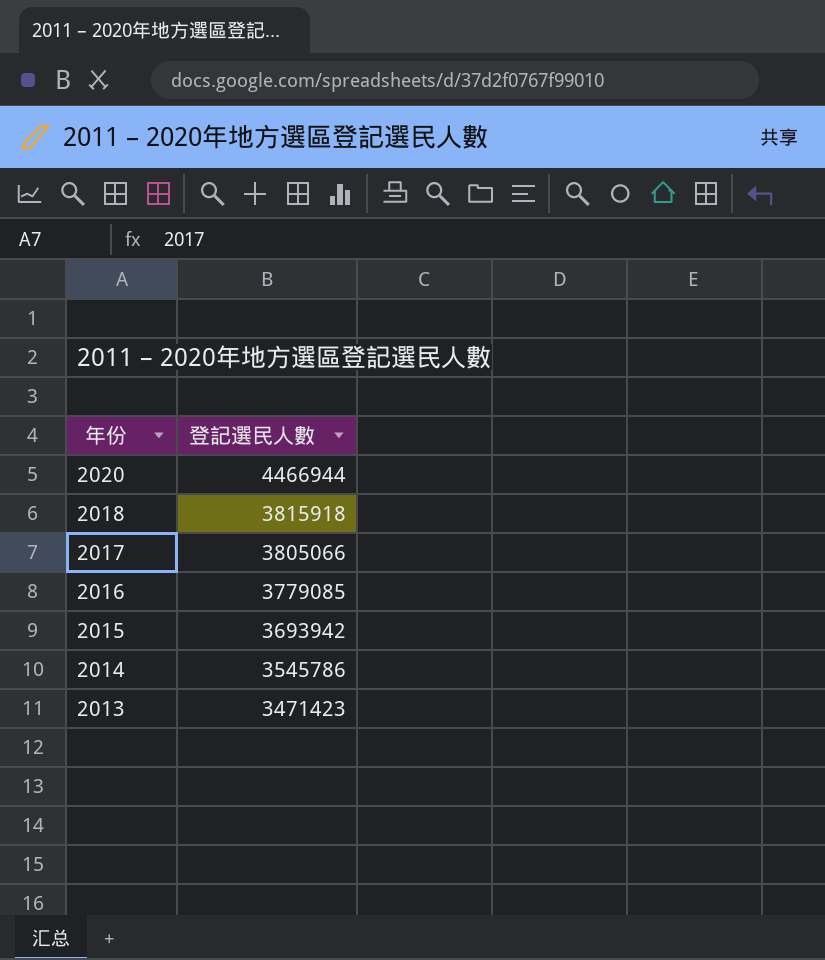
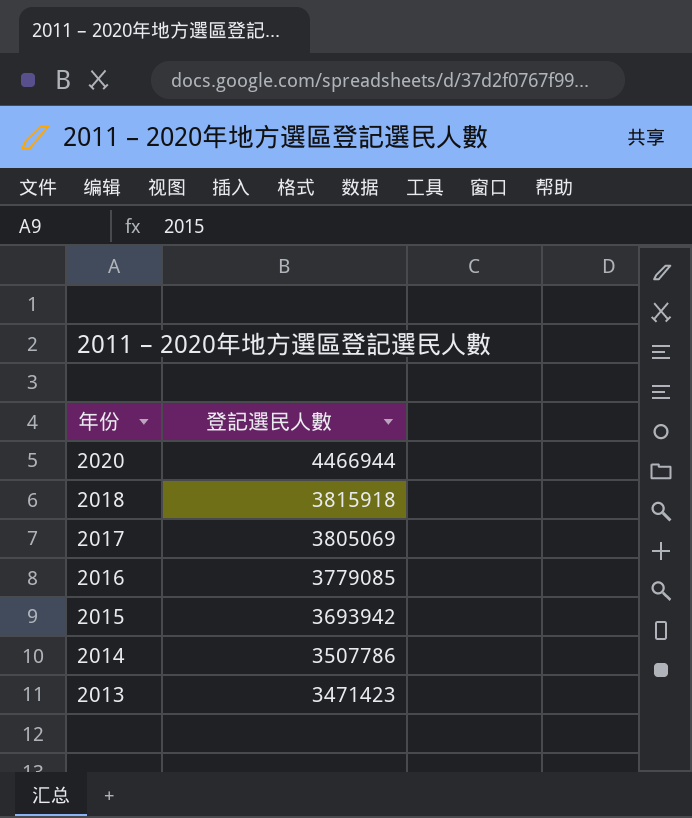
2017 | 登記選民人數: 3805066 -> 3805069
2014 | 登記選民人數: 3545786 -> 3507786

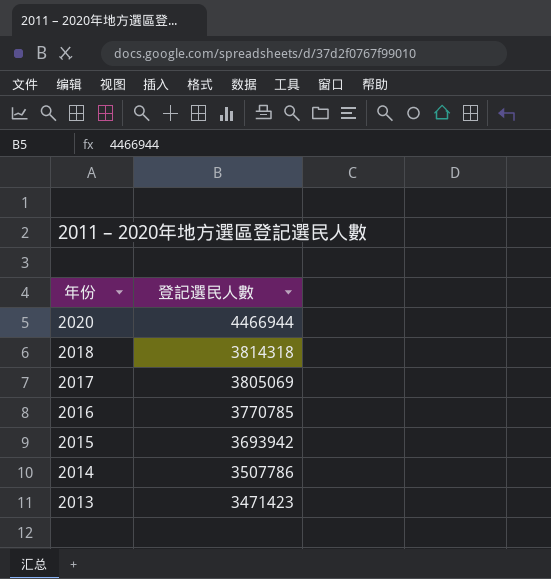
2018 | 登記選民人數: 3815918 -> 3814318
2016 | 登記選民人數: 3779085 -> 3770785

